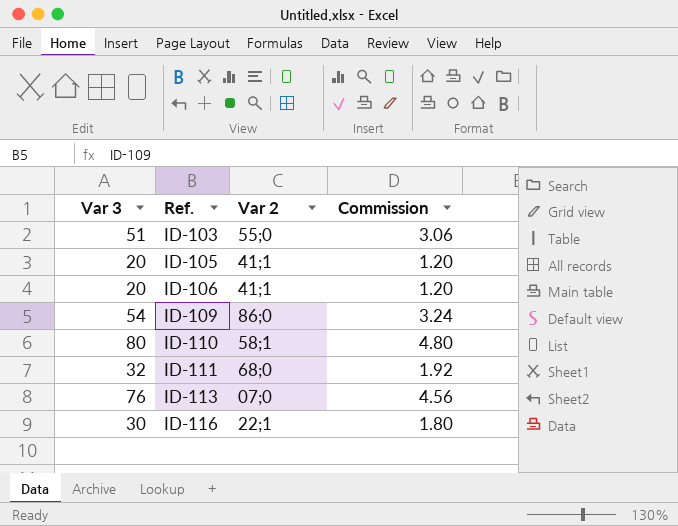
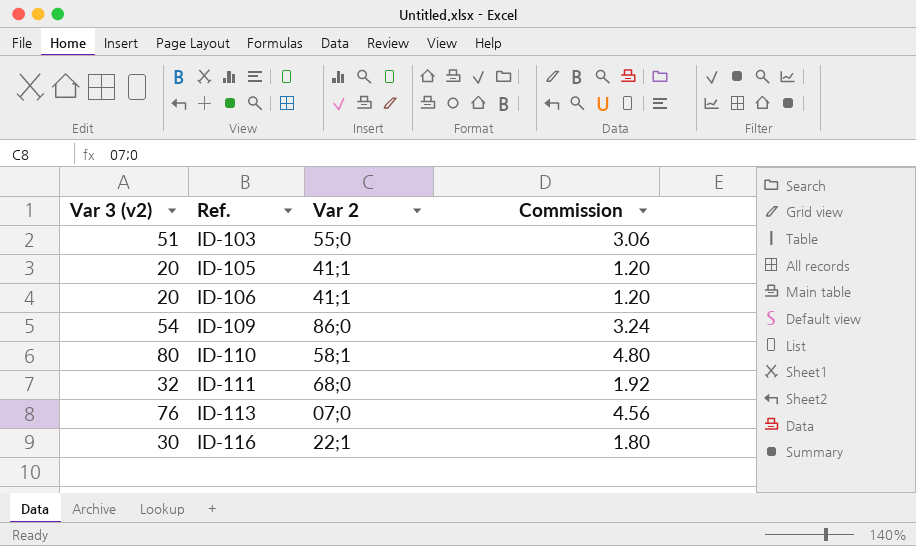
column name: Var 3 -> Var 3 (v2)

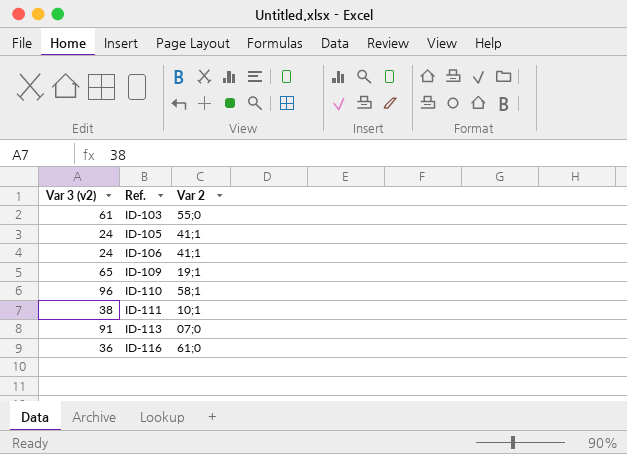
column Commission | formula: [Var 3 (v2)] * 0.06 -> none
ID-103 | Var 3 (v2): 51 -> 61
ID-105 | Var 3 (v2): 20 -> 24
ID-106 | Var 3 (v2): 20 -> 24
ID-109 | Var 3 (v2): 54 -> 65
ID-109 | Var 2: 86;0 -> 19;1
ID-110 | Var 3 (v2): 80 -> 96
ID-111 | Var 3 (v2): 32 -> 38
ID-111 | Var 2: 68;0 -> 10;1
ID-113 | Var 3 (v2): 76 -> 91
ID-116 | Var 3 (v2): 30 -> 36
ID-116 | Var 2: 22;1 -> 61;0

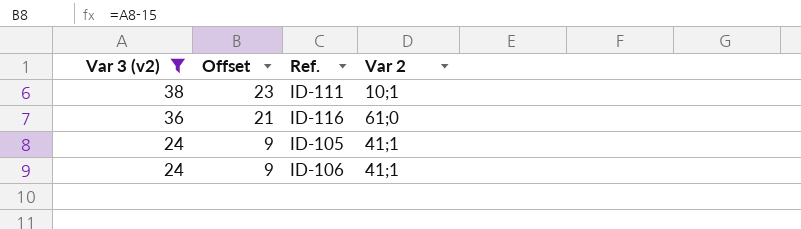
filter: none -> Var 3 (v2) <= 38
row order: Ref. ascending -> Var 3 (v2) descending
column Offset | formula: none -> [Var 3 (v2)] - 15

